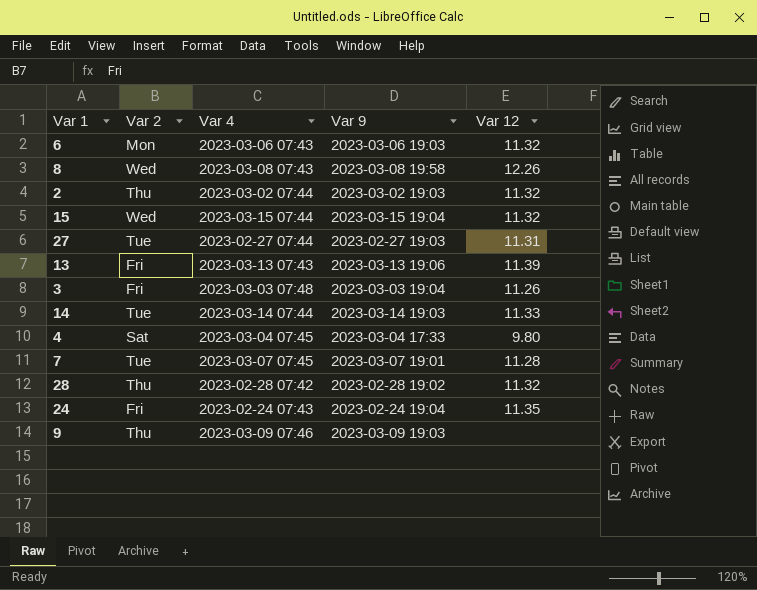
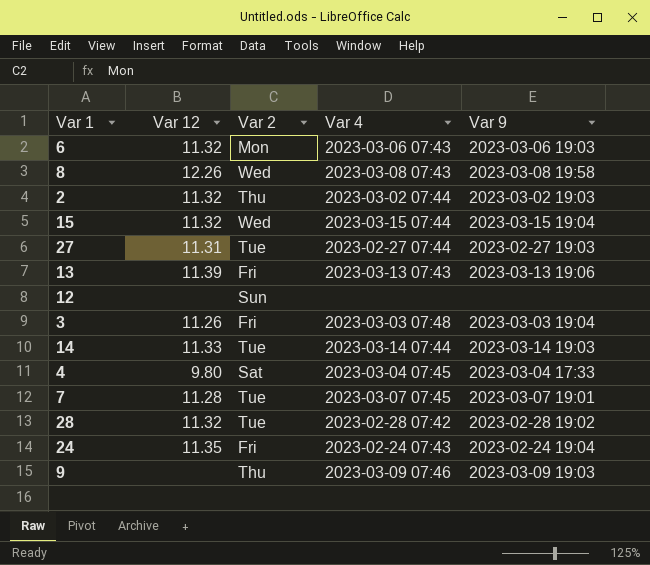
column Var 12 | position: 5 -> 2
row 12: none -> none | Sun | none | none
28 | Var 2: Thu -> Tue

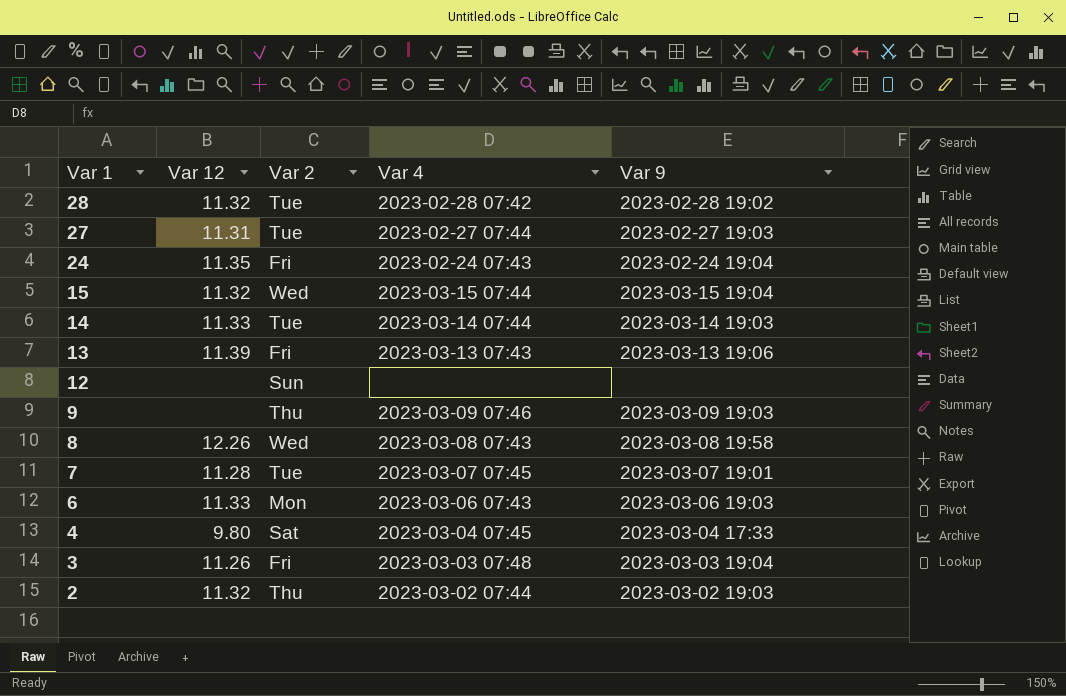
row order: none -> Var 1 descending
6 | Var 12: 11.32 -> 11.33

